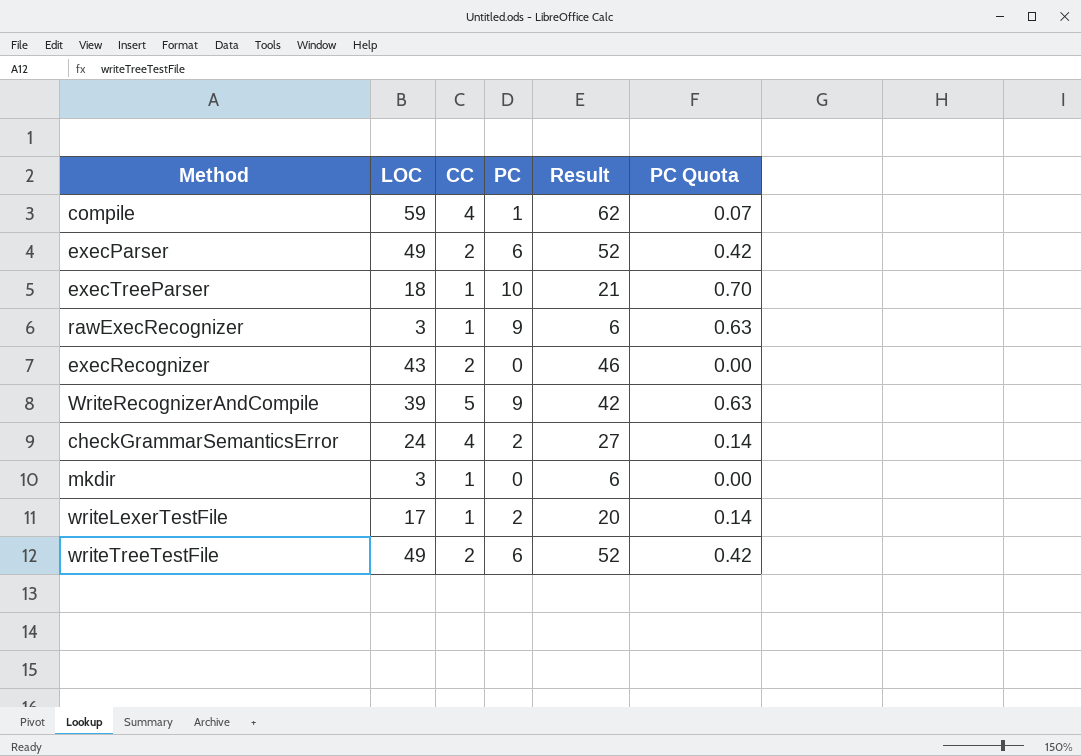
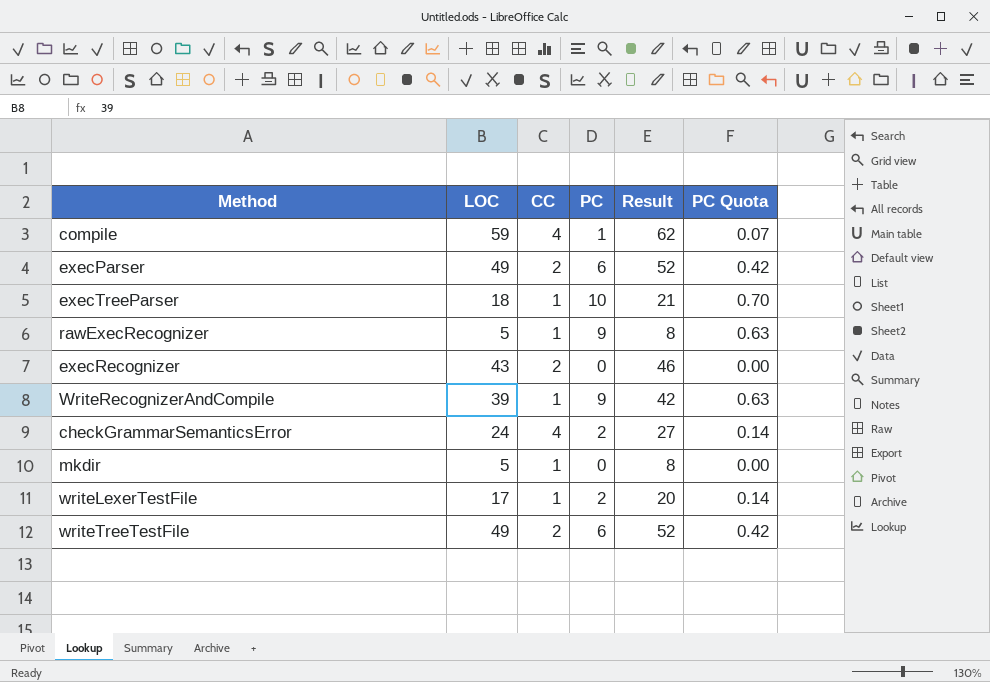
rawExecRecognizer | LOC: 3 -> 5
rawExecRecognizer | Result: 6 -> 8
WriteRecognizerAndCompile | CC: 5 -> 1
mkdir | LOC: 3 -> 5
mkdir | Result: 6 -> 8

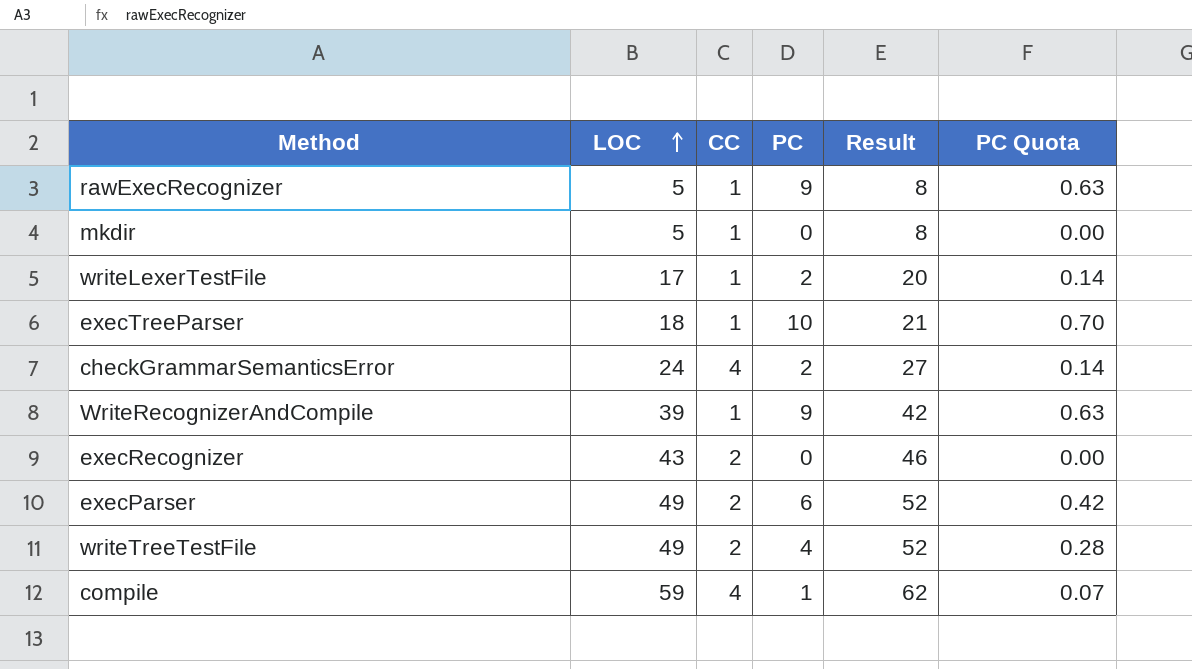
row order: none -> LOC ascending
writeTreeTestFile | PC: 6 -> 4
writeTreeTestFile | PC Quota: 0.42 -> 0.28

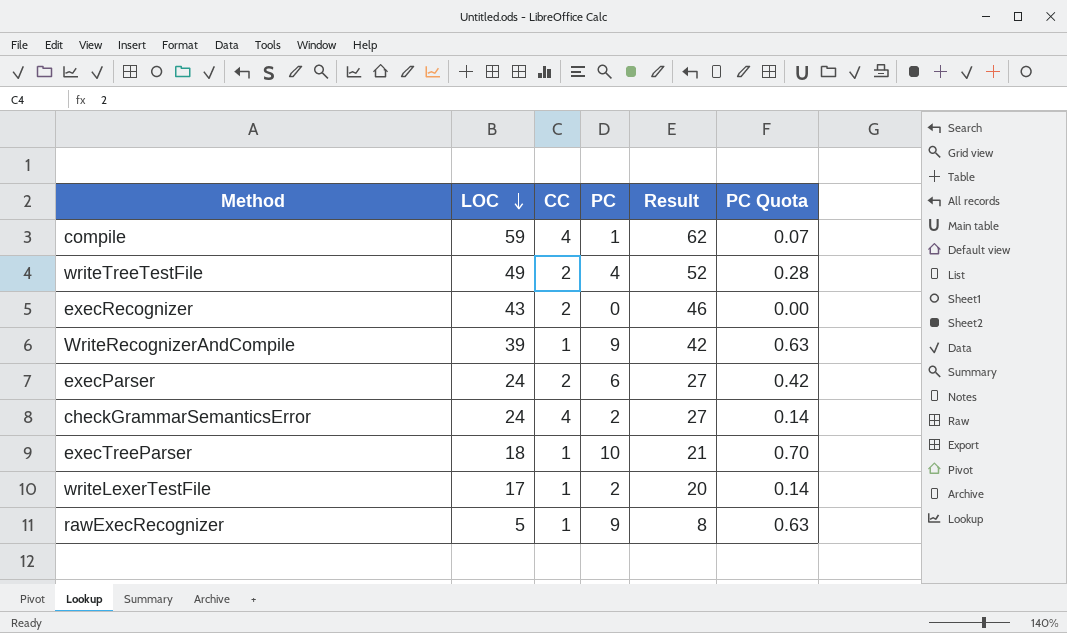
row order: LOC ascending -> LOC descending
row mkdir: 5 | 1 | 0 | 8 | 0.00 -> none
execParser | LOC: 49 -> 24
execParser | Result: 52 -> 27

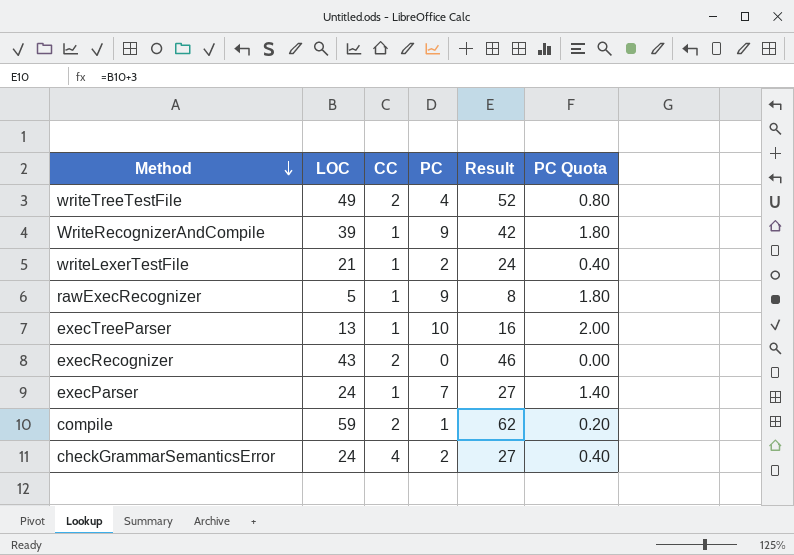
row order: LOC descending -> Method descending
column PC Quota | formula: [PC] * 0.07 -> [PC] * 0.2
writeLexerTestFile | LOC: 17 -> 21
writeLexerTestFile | Result: 20 -> 24
execTreeParser | LOC: 18 -> 13
execTreeParser | Result: 21 -> 16
execParser | CC: 2 -> 1
execParser | PC: 6 -> 7
compile | CC: 4 -> 2

